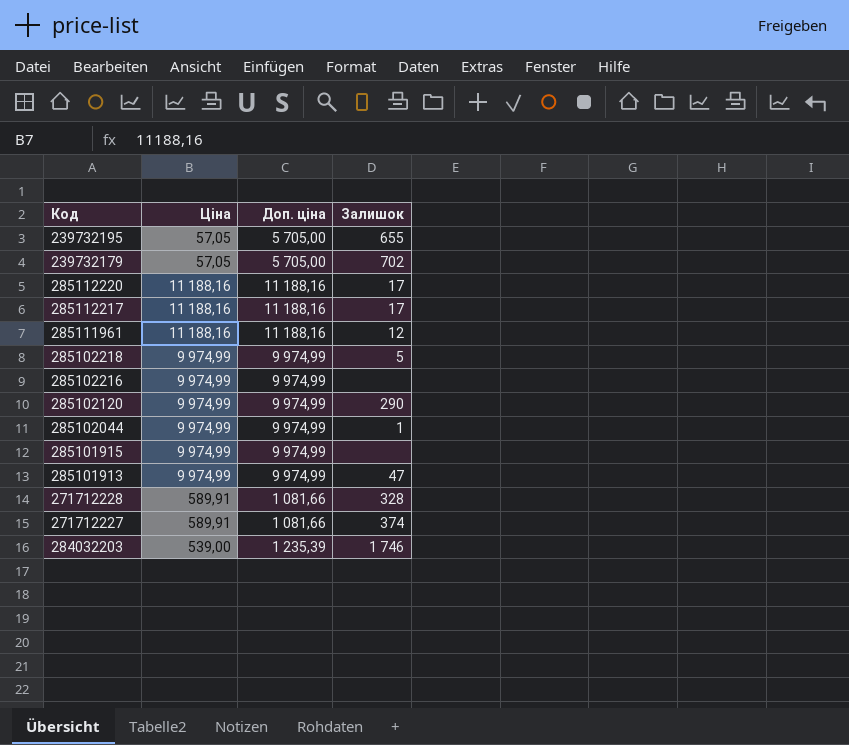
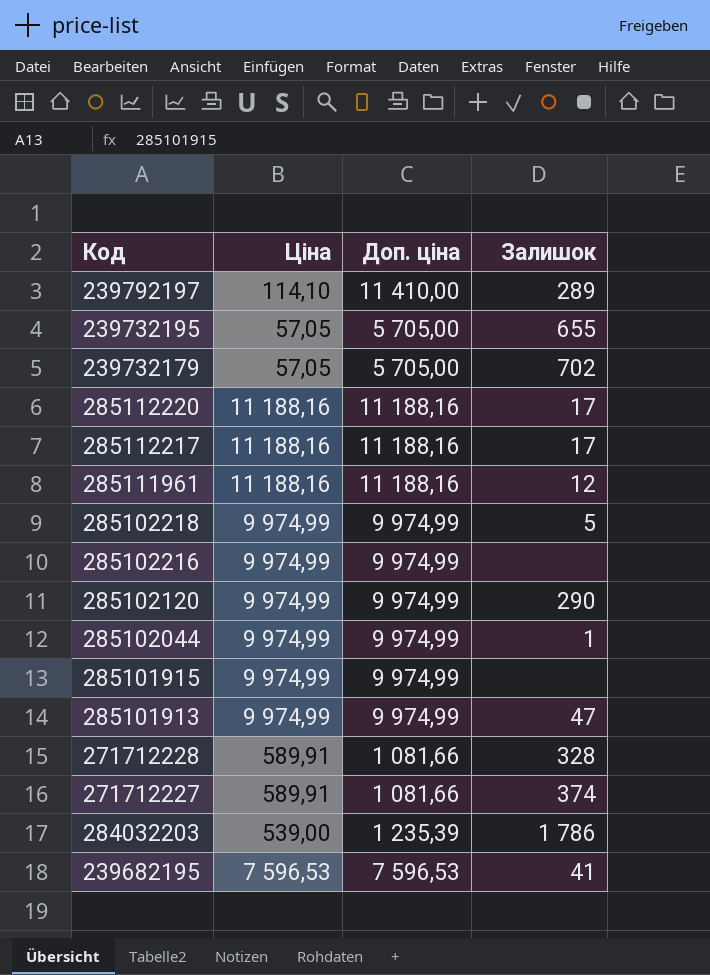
row 239792197: none -> 114,10 | 11 410,00 | 289
284032203 | Залишок: 1 746 -> 1 786
row 239682195: none -> 7 596,53 | 7 596,53 | 41

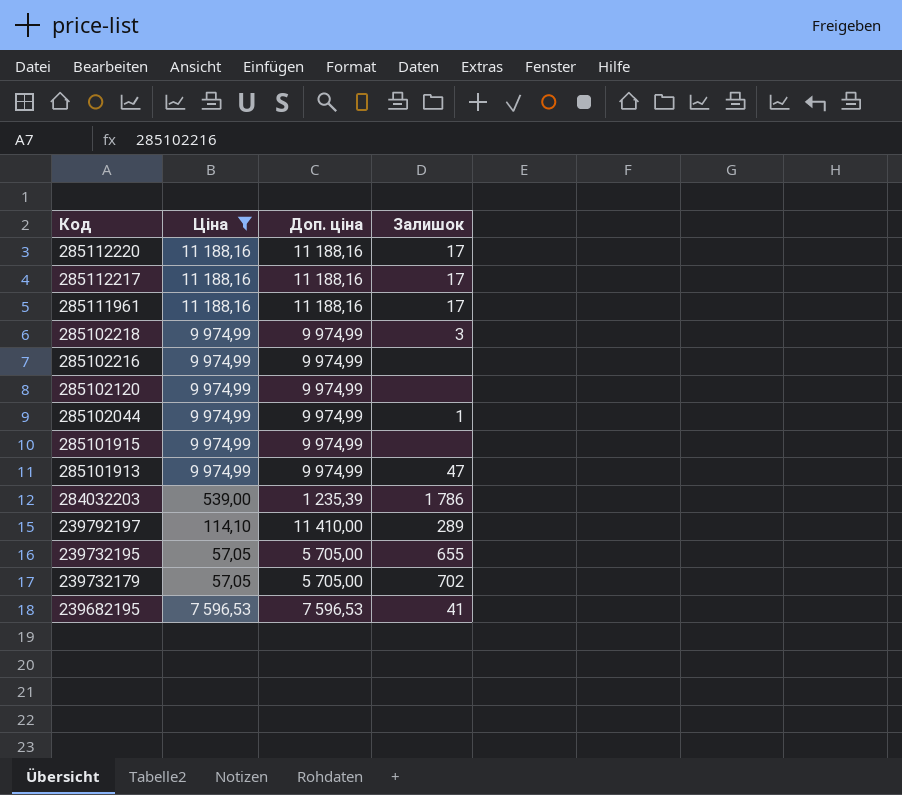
filter: none -> Ціна != 589,91
row order: none -> Код descending
285111961 | Залишок: 12 -> 17
285102218 | Залишок: 5 -> 3
285102120 | Залишок: 290 -> none

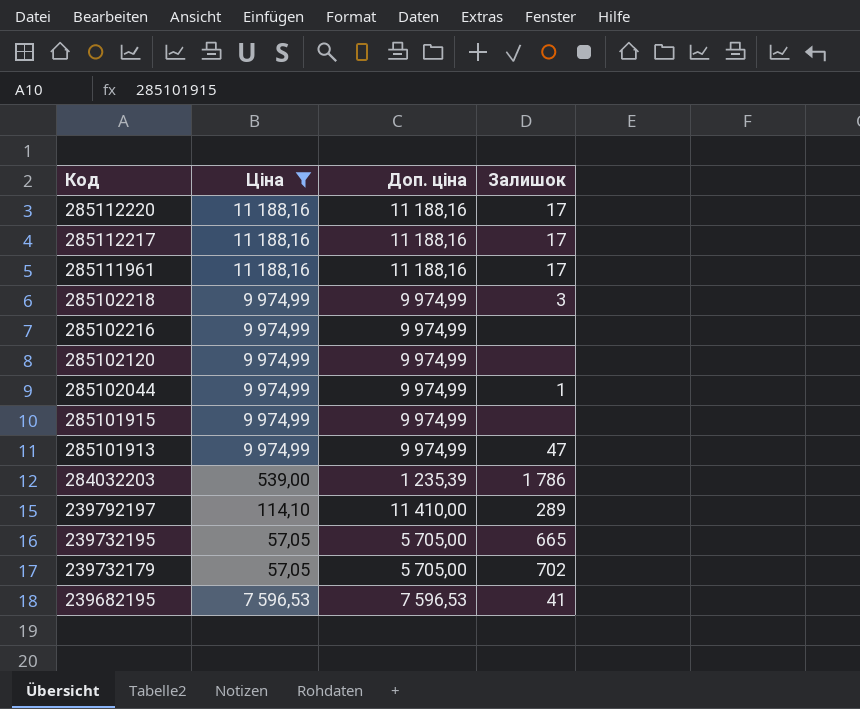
239732195 | Залишок: 655 -> 665

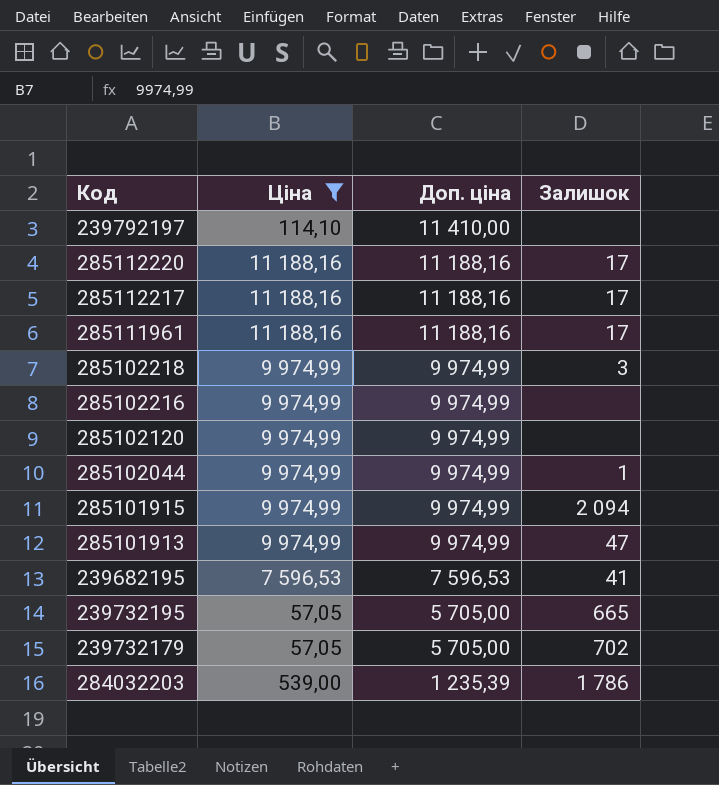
row order: Код descending -> Доп. ціна descending
239792197 | Залишок: 289 -> none
285101915 | Залишок: none -> 2 094

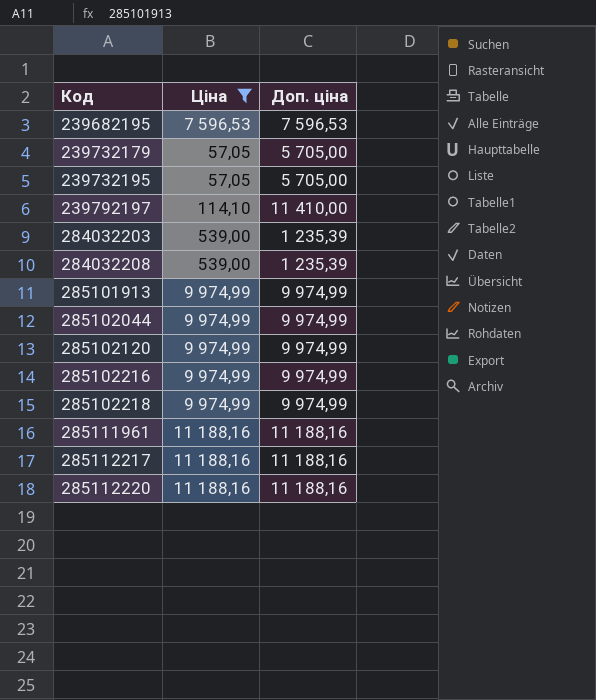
row order: Доп. ціна descending -> Код ascending
column Залишок | position: 4 -> none
row 285101915: 9 974,99 | 9 974,99 | 2 094 -> none
row 284032208: none -> 539,00 | 1 235,39

